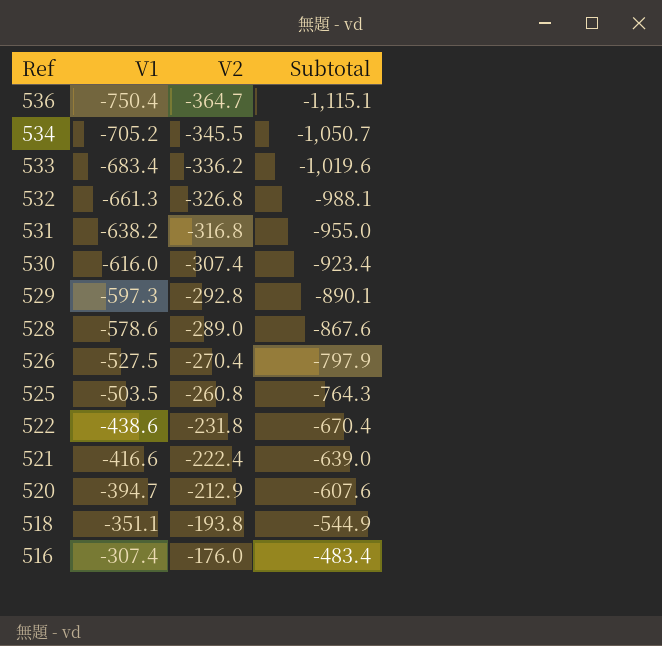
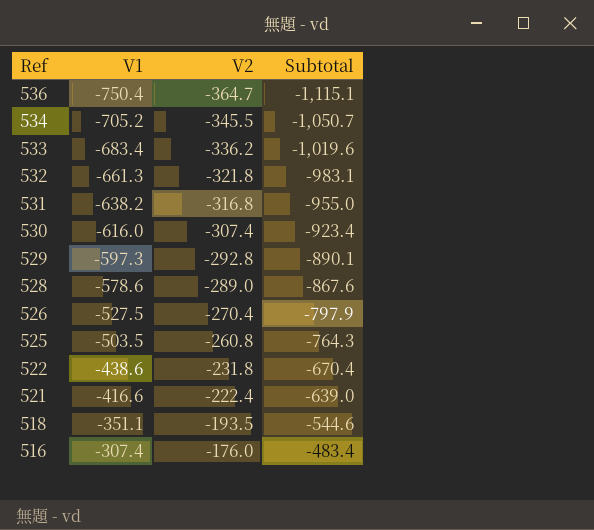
row 520: -394.7 | -212.9 | -607.6 -> none
532 | V2: -326.8 -> -321.8
532 | Subtotal: -988.1 -> -983.1
518 | V2: -193.8 -> -193.5
518 | Subtotal: -544.9 -> -544.6

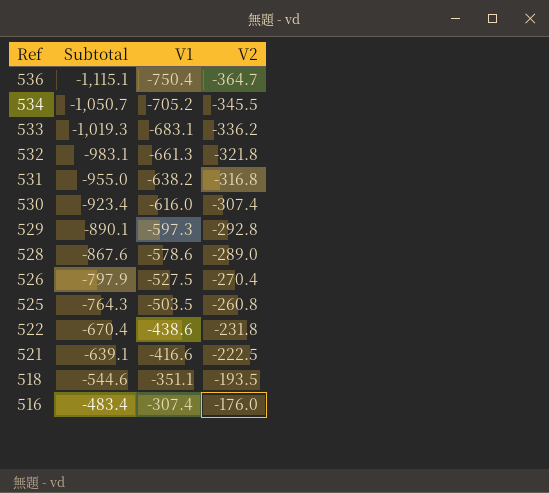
column Subtotal | position: 4 -> 2
533 | Subtotal: -1,019.6 -> -1,019.3
533 | V1: -683.4 -> -683.1
521 | Subtotal: -639.0 -> -639.1
521 | V2: -222.4 -> -222.5

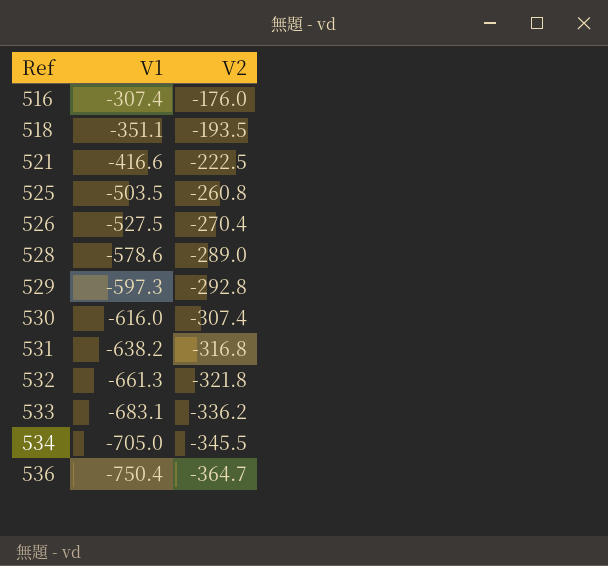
row order: Ref descending -> Ref ascending
column Subtotal | formula: [V1] + [V2] -> none
row 522: -670.4 | -438.6 | -231.8 -> none
534 | V1: -705.2 -> -705.0

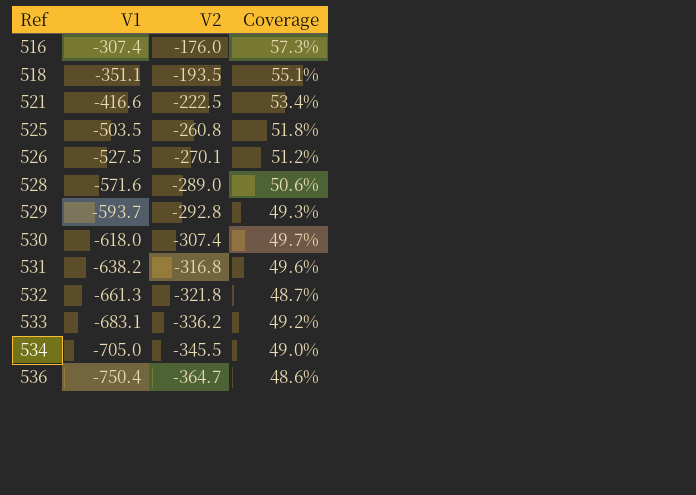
column Coverage | formula: none -> [V2] / [V1]
526 | V2: -270.4 -> -270.1
528 | V1: -578.6 -> -571.6
529 | V1: -597.3 -> -593.7
530 | V1: -616.0 -> -618.0

